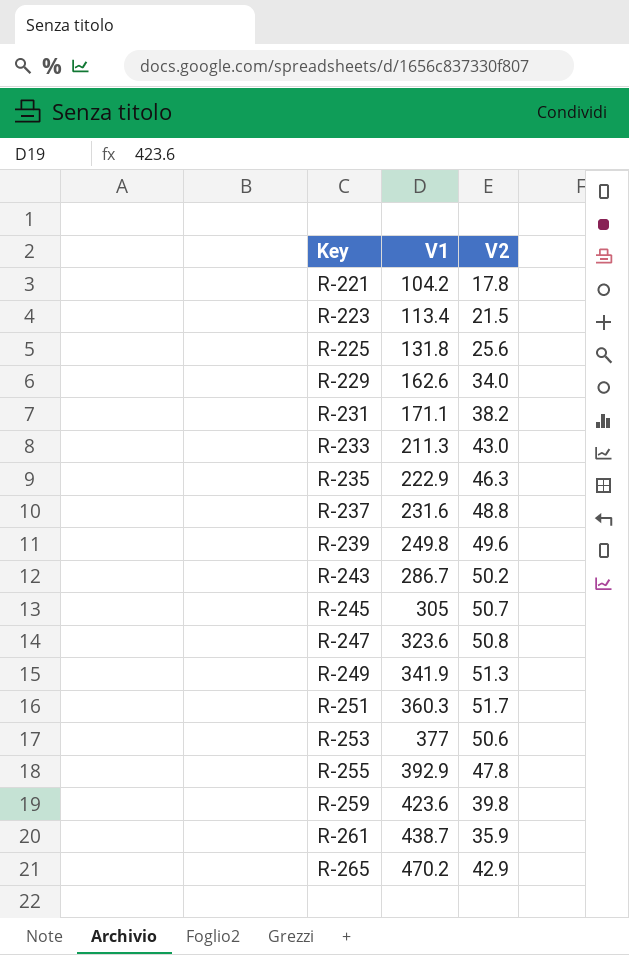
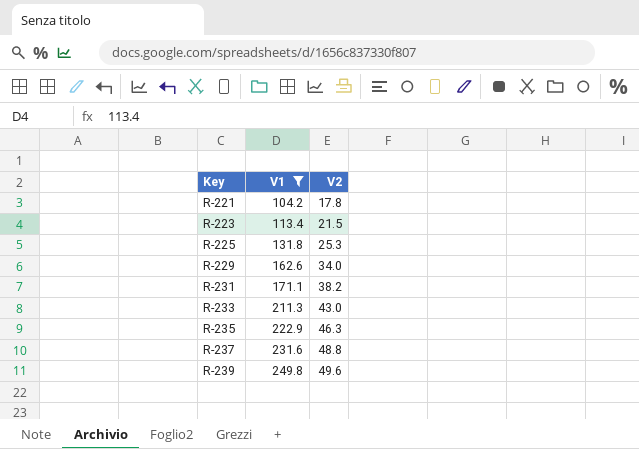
filter: none -> V1 <= 249.8
R-225 | V2: 25.6 -> 25.3

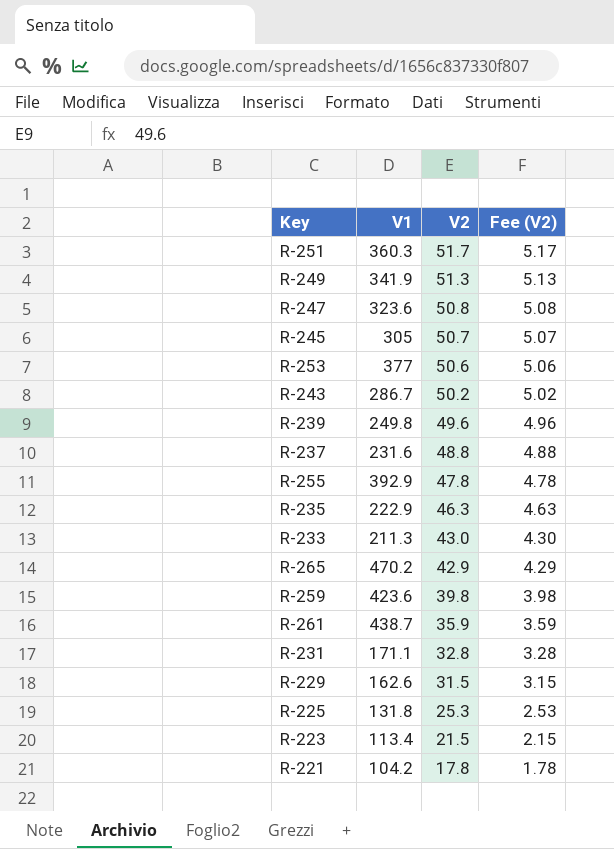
filter: V1 <= 249.8 -> none
row order: Key ascending -> V2 descending
column Fee (V2) | formula: none -> [V2] * 0.1
R-231 | V2: 38.2 -> 32.8
R-229 | V2: 34.0 -> 31.5

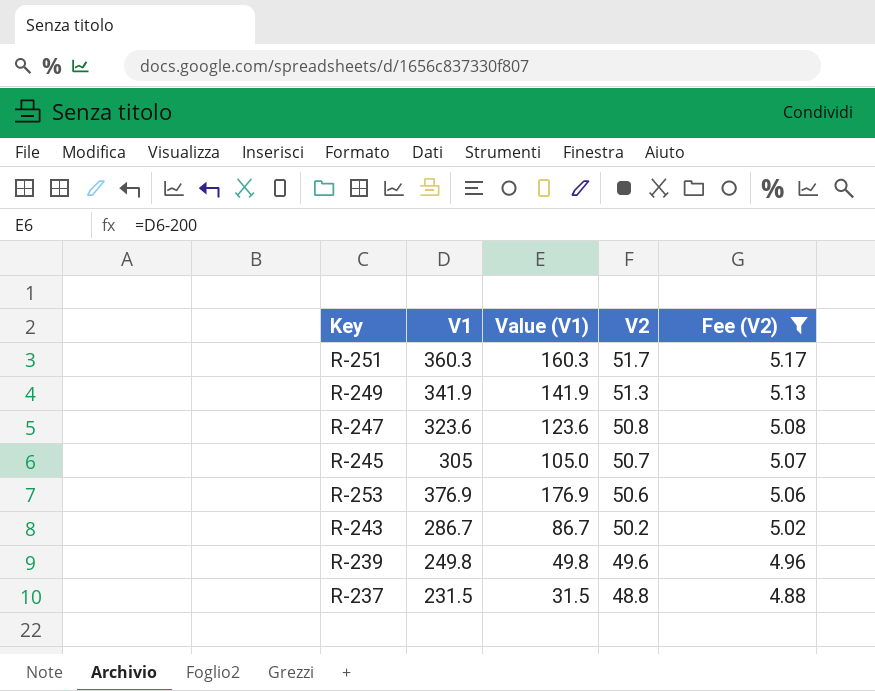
filter: none -> Fee (V2) >= 4.88
column Value (V1) | formula: none -> [V1] - 200
R-253 | V1: 377 -> 376.9
R-237 | V1: 231.6 -> 231.5

